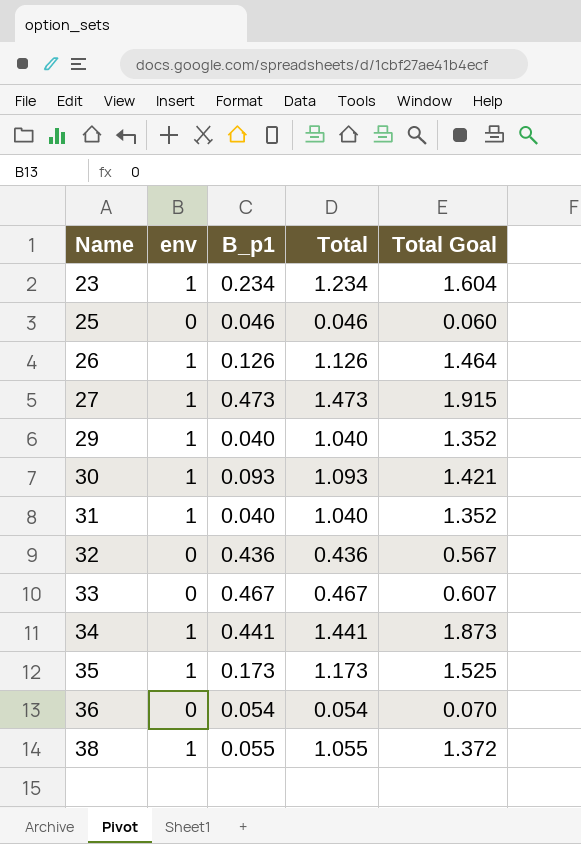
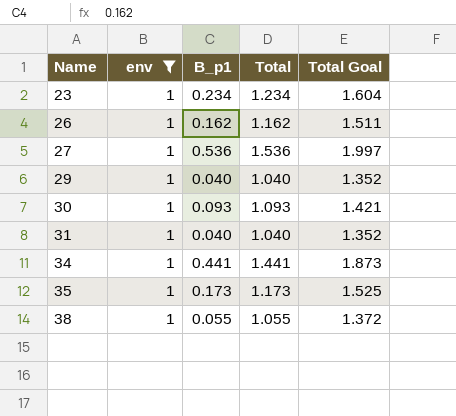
filter: none -> env = 1
26 | B_p1: 0.126 -> 0.162
26 | Total: 1.126 -> 1.162
26 | Total Goal: 1.464 -> 1.511
27 | B_p1: 0.473 -> 0.536
27 | Total: 1.473 -> 1.536
27 | Total Goal: 1.915 -> 1.997

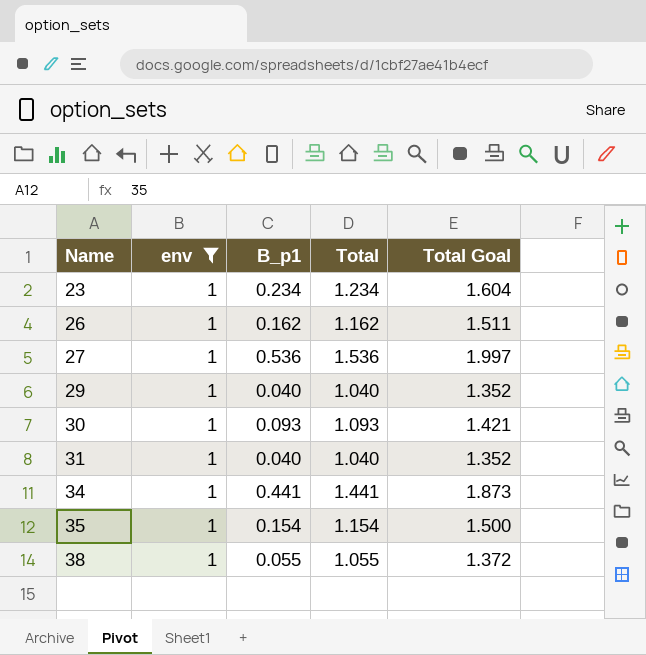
35 | B_p1: 0.173 -> 0.154
35 | Total: 1.173 -> 1.154
35 | Total Goal: 1.525 -> 1.500

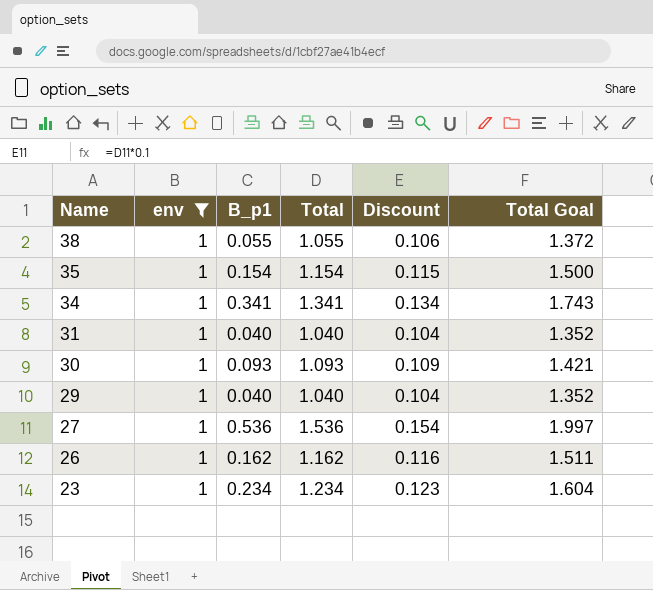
row order: Name ascending -> Name descending
column Discount | formula: none -> [Total] * 0.1
34 | B_p1: 0.441 -> 0.341
34 | Total: 1.441 -> 1.341
34 | Total Goal: 1.873 -> 1.743

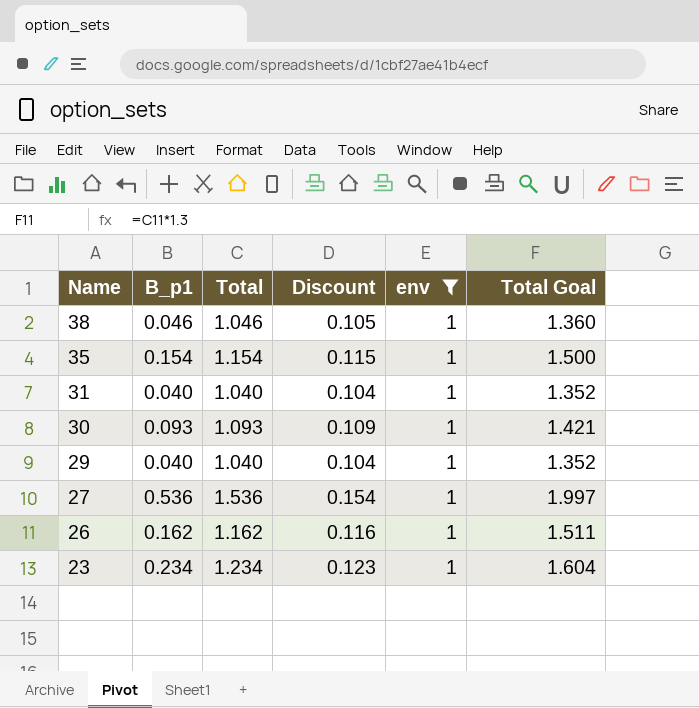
column env | position: 2 -> 5
row 34: 1 | 0.341 | 1.341 | 0.134 | 1.743 -> none
38 | B_p1: 0.055 -> 0.046
38 | Total: 1.055 -> 1.046
38 | Discount: 0.106 -> 0.105
38 | Total Goal: 1.372 -> 1.360

